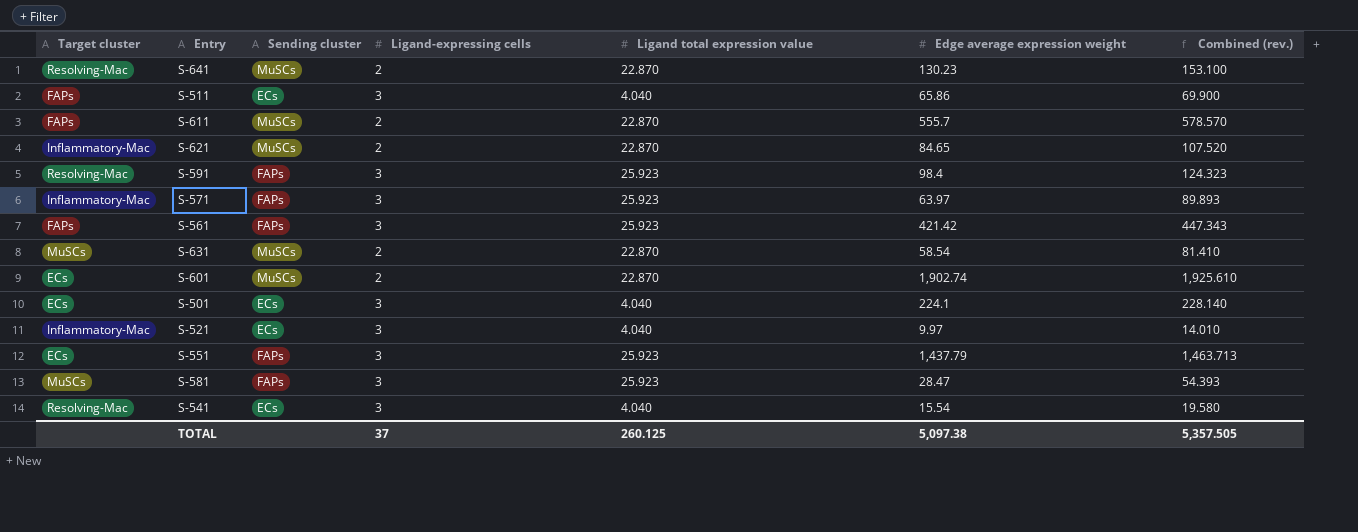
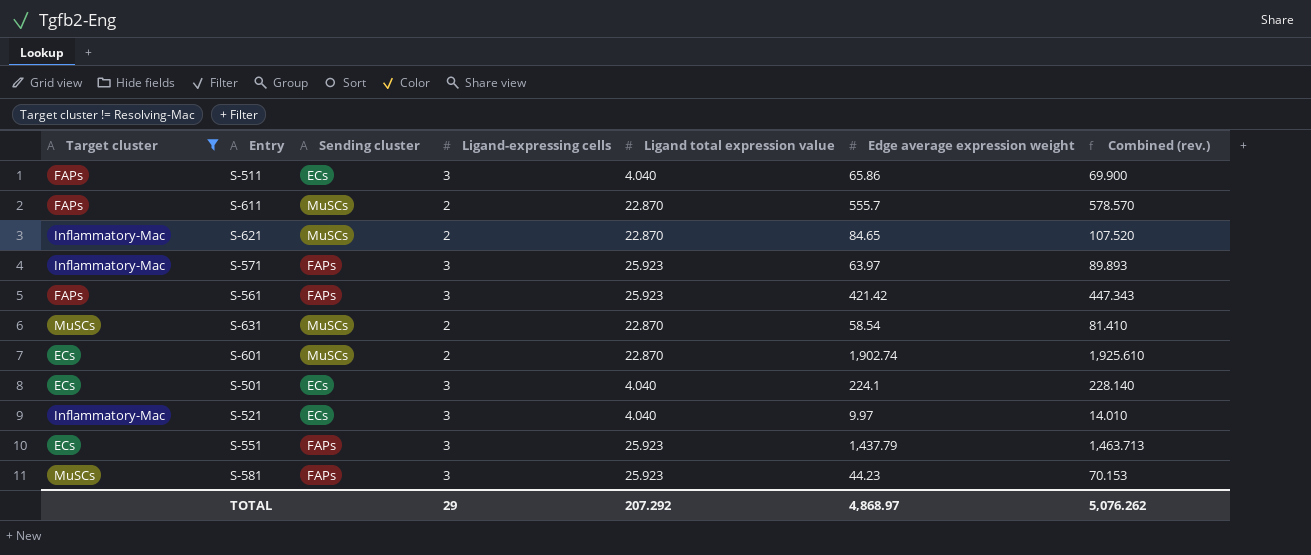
filter: none -> Target cluster != Resolving-Mac
S-581 | Edge average expression weight: 28.47 -> 44.23
S-581 | Combined (rev.): 54.393 -> 70.153
TOTAL | Ligand-expressing cells: 37 -> 29
TOTAL | Ligand total expression value: 260.125 -> 207.292
TOTAL | Edge average expression weight: 5,097.38 -> 4,868.97
TOTAL | Combined (rev.): 5,357.505 -> 5,076.262

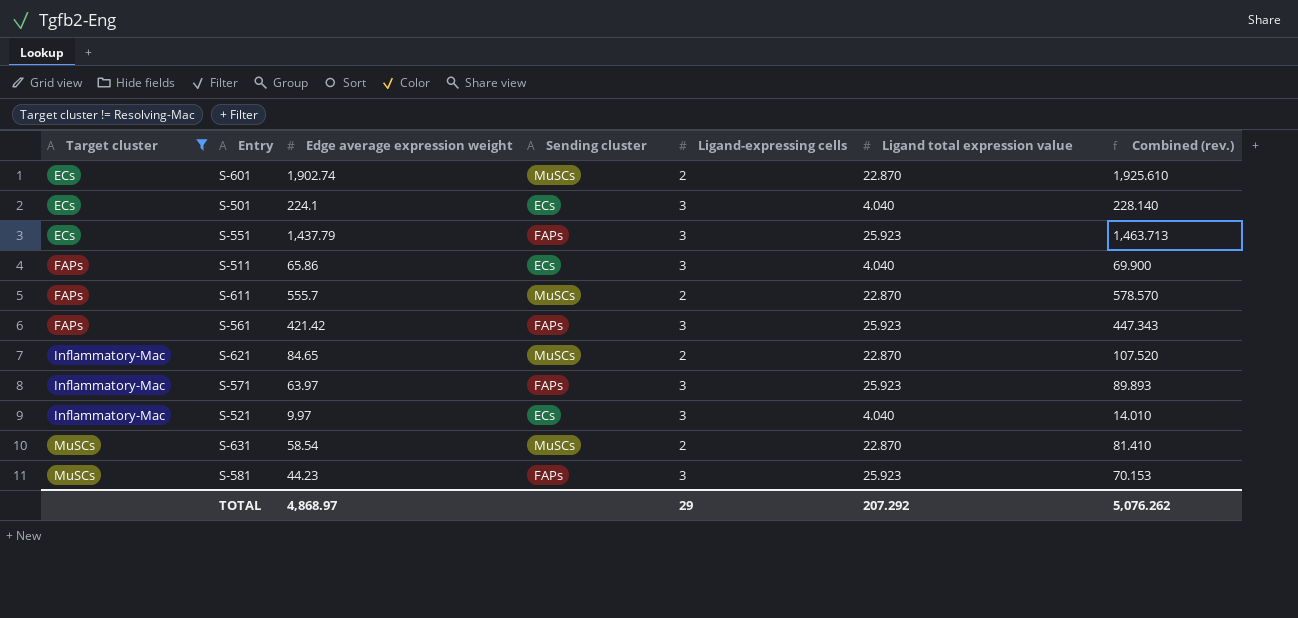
row order: none -> Target cluster ascending
column Edge average expression weight | position: 6 -> 3

